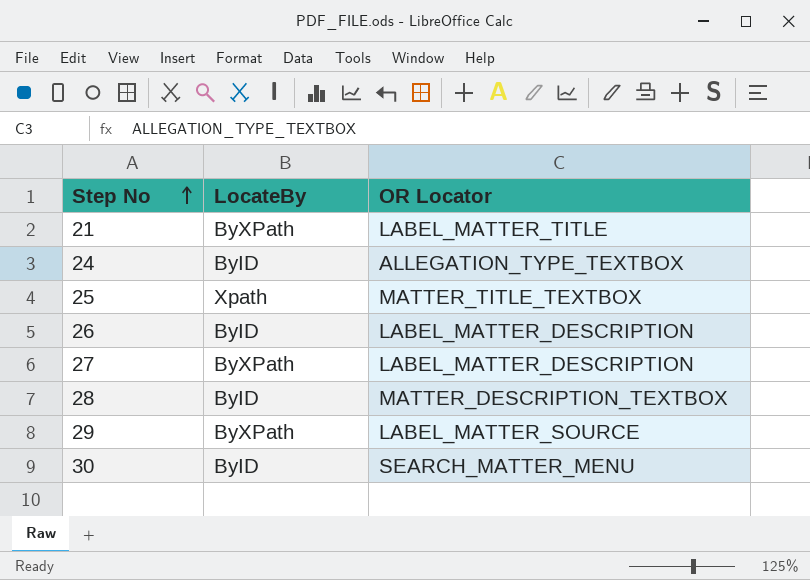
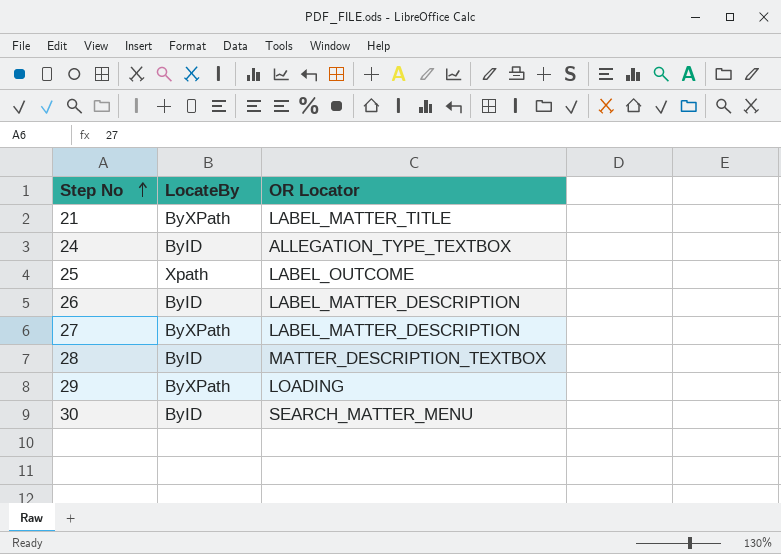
25 | OR Locator: MATTER_TITLE_TEXTBOX -> LABEL_OUTCOME
29 | OR Locator: LABEL_MATTER_SOURCE -> LOADING

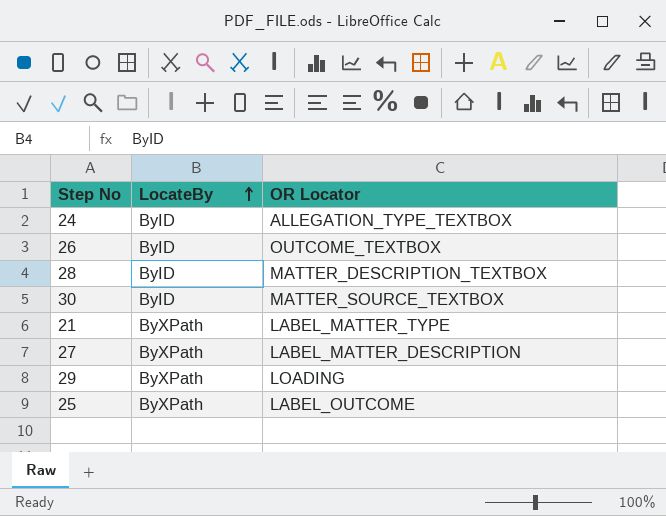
row order: Step No ascending -> LocateBy ascending
26 | OR Locator: LABEL_MATTER_DESCRIPTION -> OUTCOME_TEXTBOX
30 | OR Locator: SEARCH_MATTER_MENU -> MATTER_SOURCE_TEXTBOX
21 | OR Locator: LABEL_MATTER_TITLE -> LABEL_MATTER_TYPE
25 | LocateBy: Xpath -> ByXPath

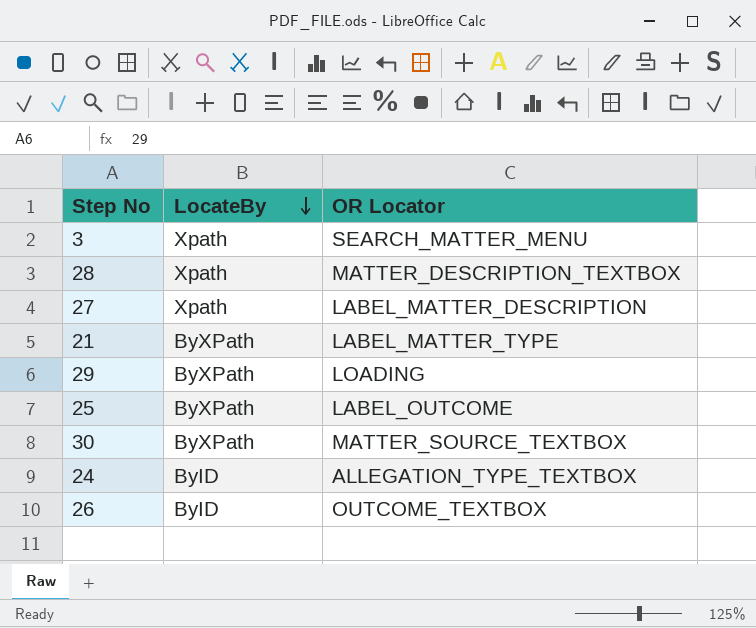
row order: LocateBy ascending -> LocateBy descending
row 3: none -> Xpath | SEARCH_MATTER_MENU
28 | LocateBy: ByID -> Xpath
27 | LocateBy: ByXPath -> Xpath
30 | LocateBy: ByID -> ByXPath

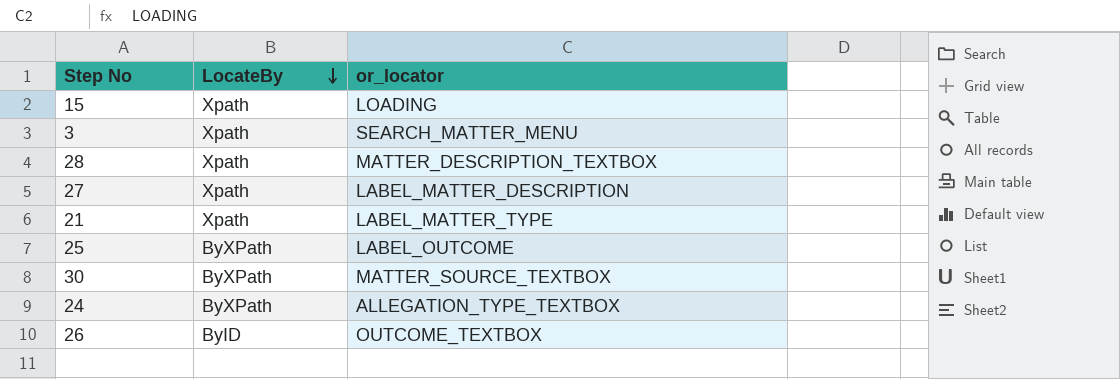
column name: OR Locator -> or_locator
row 29: ByXPath | LOADING -> none
row 15: none -> Xpath | LOADING
21 | LocateBy: ByXPath -> Xpath
24 | LocateBy: ByID -> ByXPath

